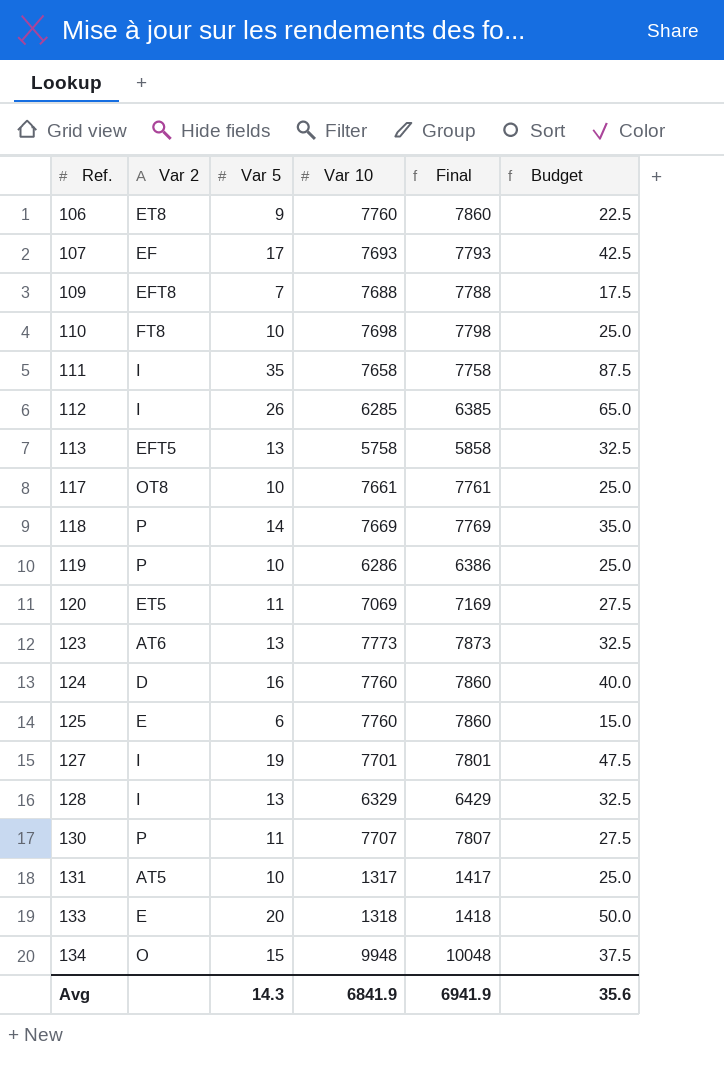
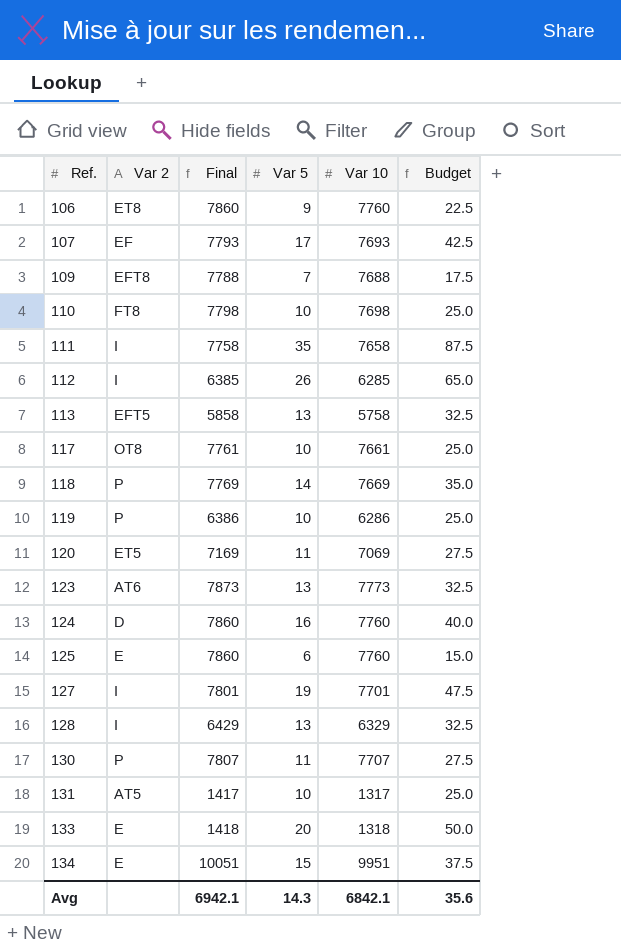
column Final | position: 5 -> 3
134 | Var 2: O -> E
134 | Final: 10048 -> 10051
134 | Var 10: 9948 -> 9951
Avg | Final: 6941.9 -> 6942.1
Avg | Var 10: 6841.9 -> 6842.1

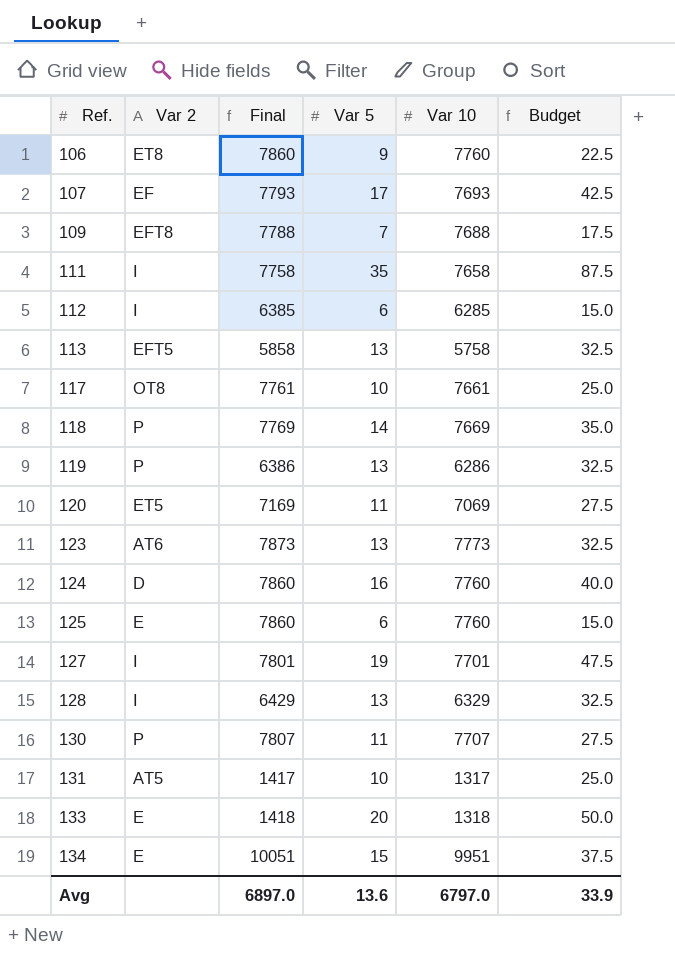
row 110: FT8 | 7798 | 10 | 7698 | 25.0 -> none
112 | Var 5: 26 -> 6
112 | Budget: 65.0 -> 15.0
119 | Var 5: 10 -> 13
119 | Budget: 25.0 -> 32.5
Avg | Final: 6942.1 -> 6897.0
Avg | Var 5: 14.3 -> 13.6
Avg | Var 10: 6842.1 -> 6797.0
Avg | Budget: 35.6 -> 33.9

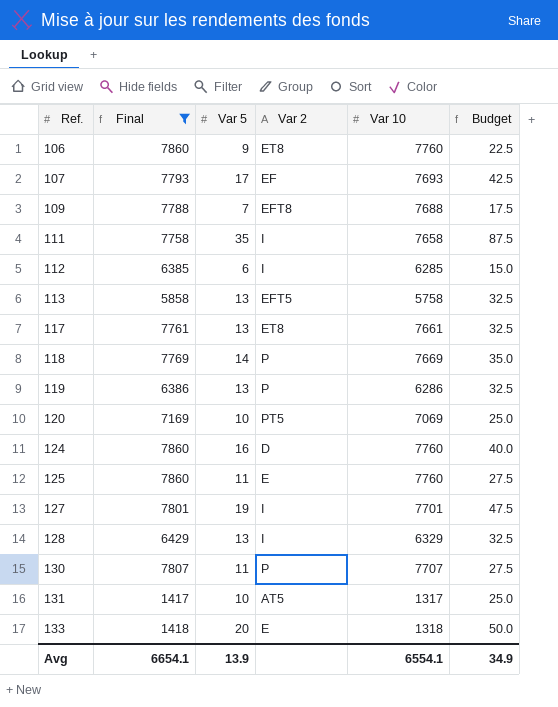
filter: none -> Final <= 7860
column Var 2 | position: 2 -> 4
117 | Var 5: 10 -> 13
117 | Var 2: OT8 -> ET8
117 | Budget: 25.0 -> 32.5
120 | Var 5: 11 -> 10
120 | Var 2: ET5 -> PT5
120 | Budget: 27.5 -> 25.0
125 | Var 5: 6 -> 11
125 | Budget: 15.0 -> 27.5
Avg | Final: 6897.0 -> 6654.1
Avg | Var 5: 13.6 -> 13.9
Avg | Var 10: 6797.0 -> 6554.1
Avg | Budget: 33.9 -> 34.9

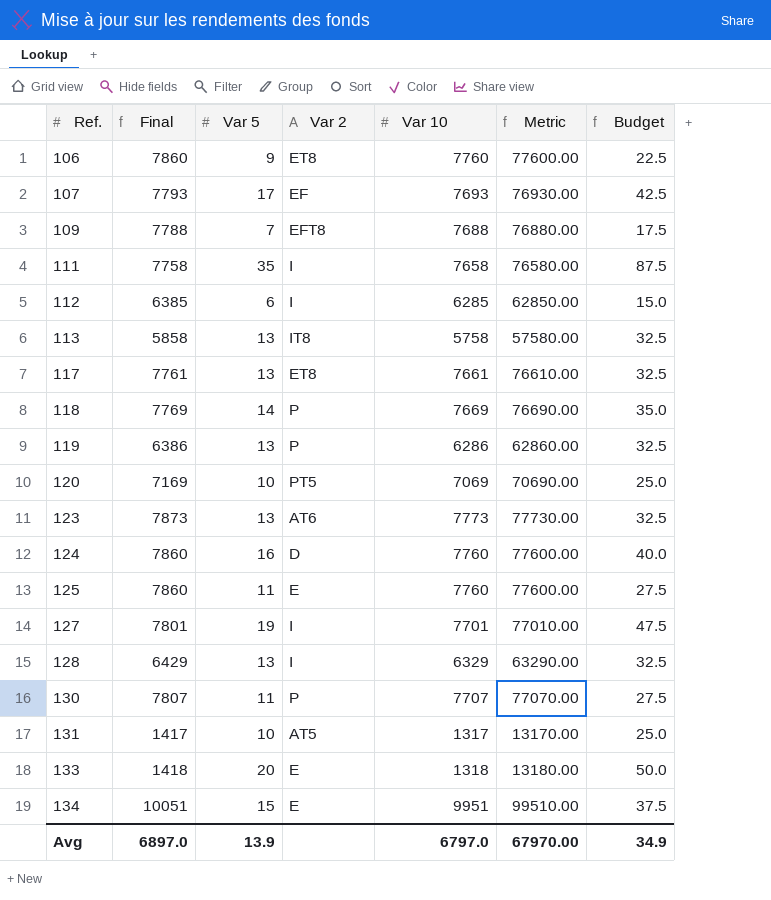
filter: Final <= 7860 -> none
column Metric | formula: none -> [Var 10] * 10
113 | Var 2: EFT5 -> IT8
Avg | Final: 6654.1 -> 6897.0
Avg | Var 10: 6554.1 -> 6797.0

